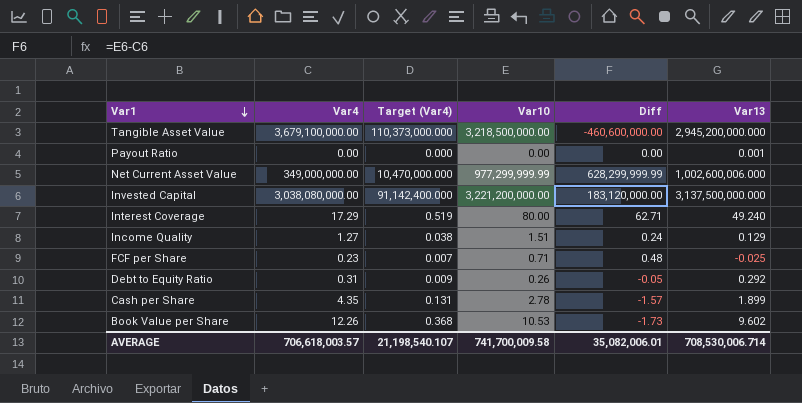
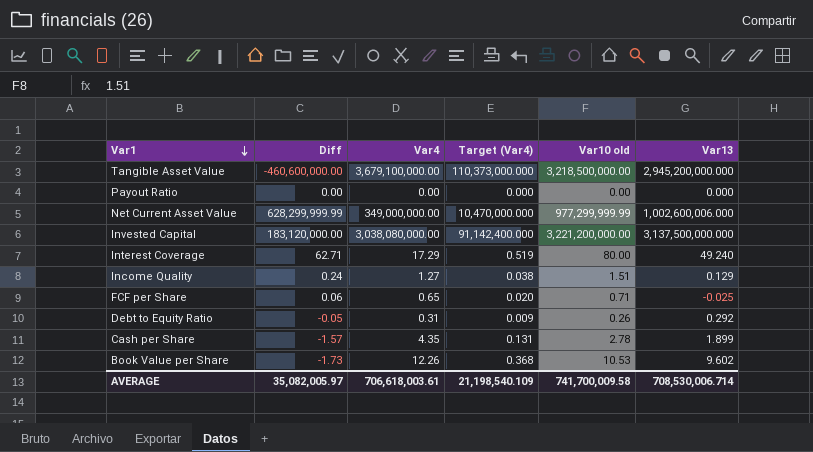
column Diff | position: 5 -> 2
column name: Var10 -> Var10 old
Payout Ratio | Var13: 0.001 -> 0.000
FCF per Share | Diff: 0.48 -> 0.06
FCF per Share | Var4: 0.23 -> 0.65
FCF per Share | Target (Var4): 0.007 -> 0.020
AVERAGE | Diff: 35,082,006.01 -> 35,082,005.97
AVERAGE | Var4: 706,618,003.57 -> 706,618,003.61
AVERAGE | Target (Var4): 21,198,540.107 -> 21,198,540.109

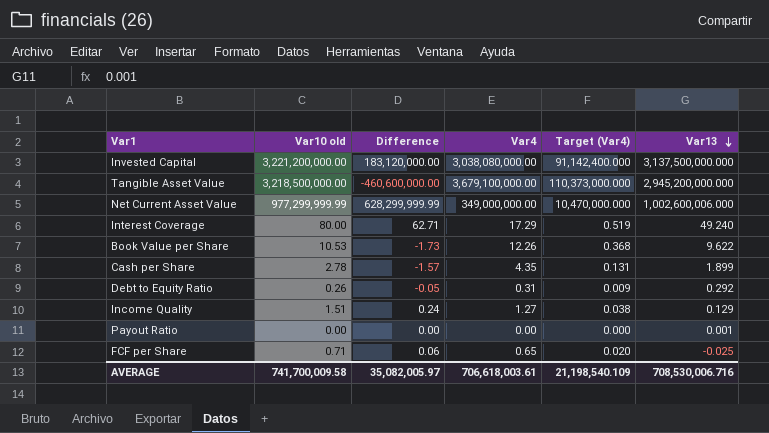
row order: Var1 descending -> Var13 descending
column Var10 old | position: 5 -> 2
column name: Diff -> Difference
Book Value per Share | Var13: 9.602 -> 9.622
Payout Ratio | Var13: 0.000 -> 0.001
AVERAGE | Var13: 708,530,006.714 -> 708,530,006.716

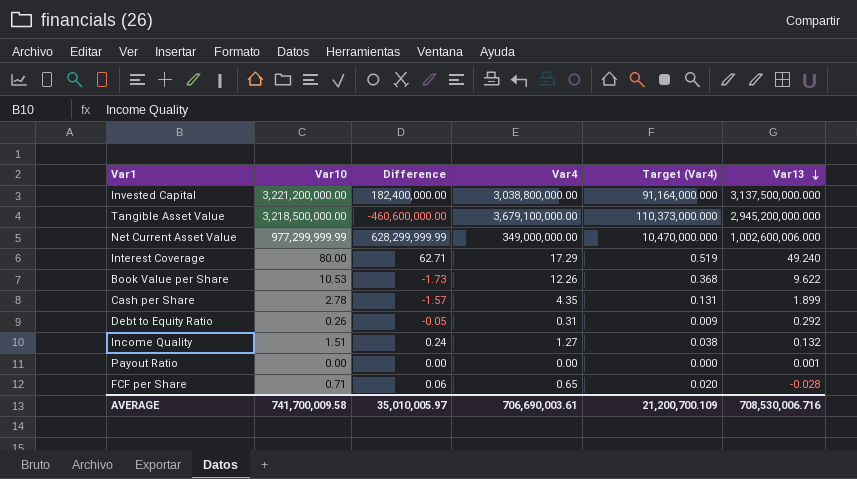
column name: Var10 old -> Var10
Invested Capital | Difference: 183,120,000.00 -> 182,400,000.00
Invested Capital | Var4: 3,038,080,000.00 -> 3,038,800,000.00
Invested Capital | Target (Var4): 91,142,400.000 -> 91,164,000.000
Income Quality | Var13: 0.129 -> 0.132
FCF per Share | Var13: -0.025 -> -0.028
AVERAGE | Difference: 35,082,005.97 -> 35,010,005.97
AVERAGE | Var4: 706,618,003.61 -> 706,690,003.61
AVERAGE | Target (Var4): 21,198,540.109 -> 21,200,700.109

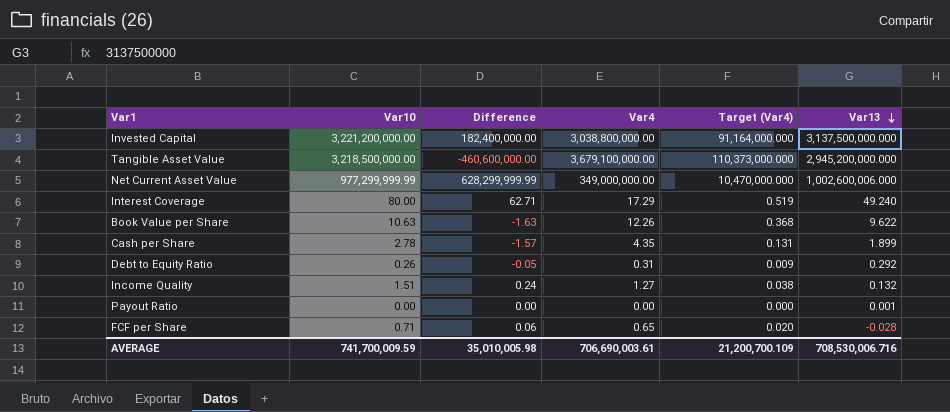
Book Value per Share | Var10: 10.53 -> 10.63
Book Value per Share | Difference: -1.73 -> -1.63
AVERAGE | Var10: 741,700,009.58 -> 741,700,009.59
AVERAGE | Difference: 35,010,005.97 -> 35,010,005.98

